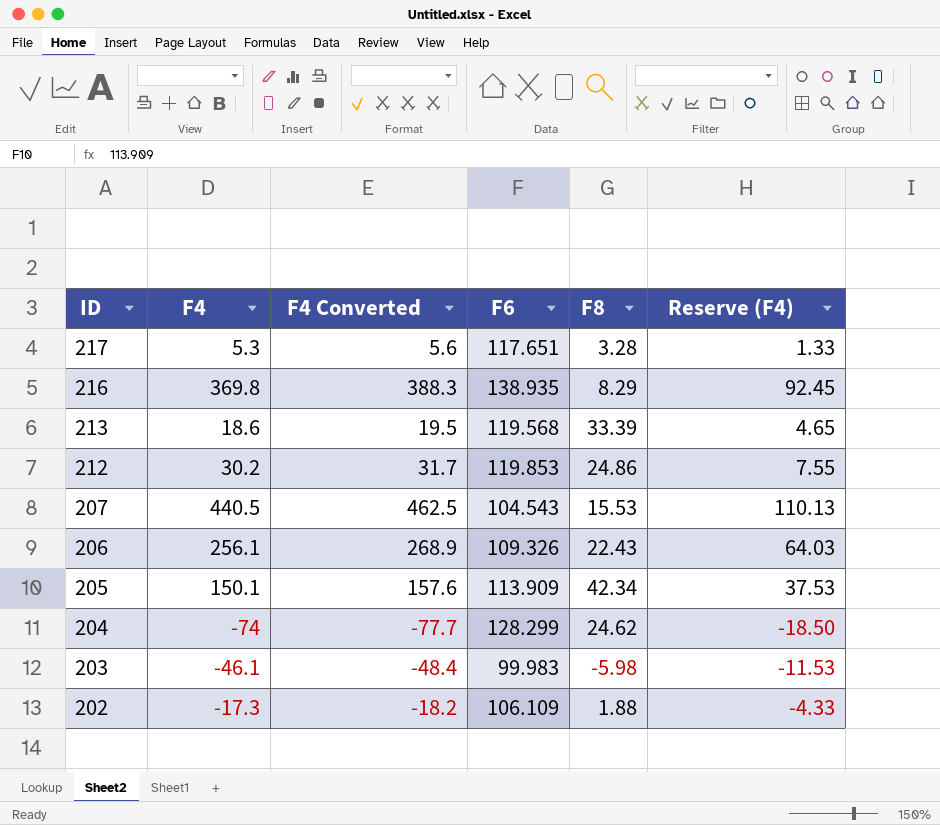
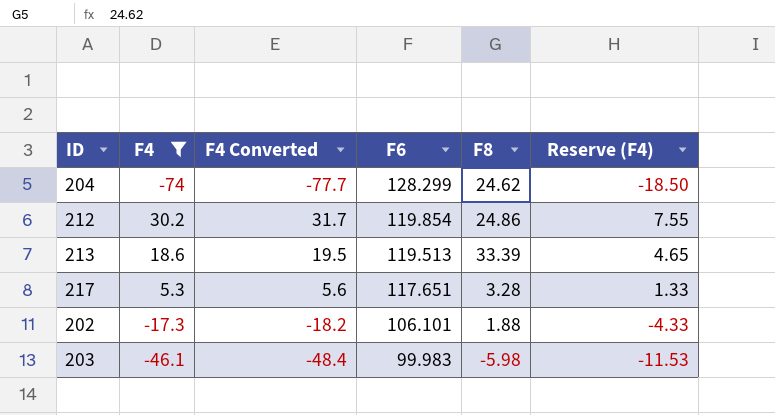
filter: none -> F4 <= 30.2
row order: ID descending -> F6 descending
212 | F6: 119.853 -> 119.854
213 | F6: 119.568 -> 119.513
202 | F6: 106.109 -> 106.101

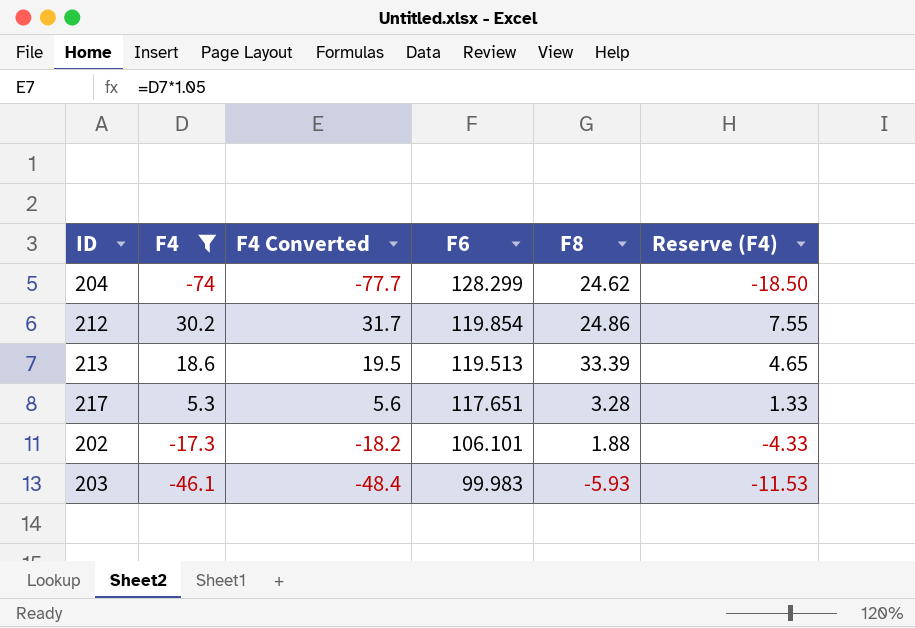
203 | F8: -5.98 -> -5.93

